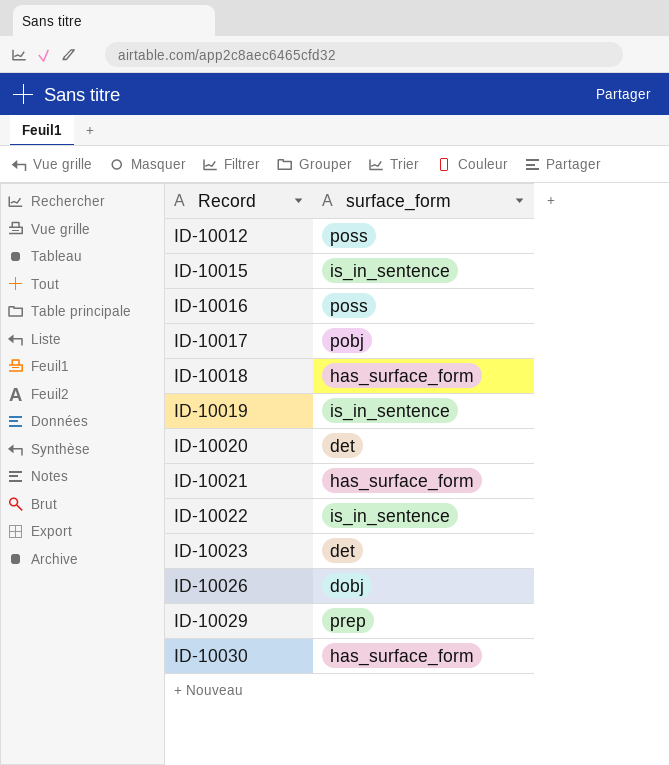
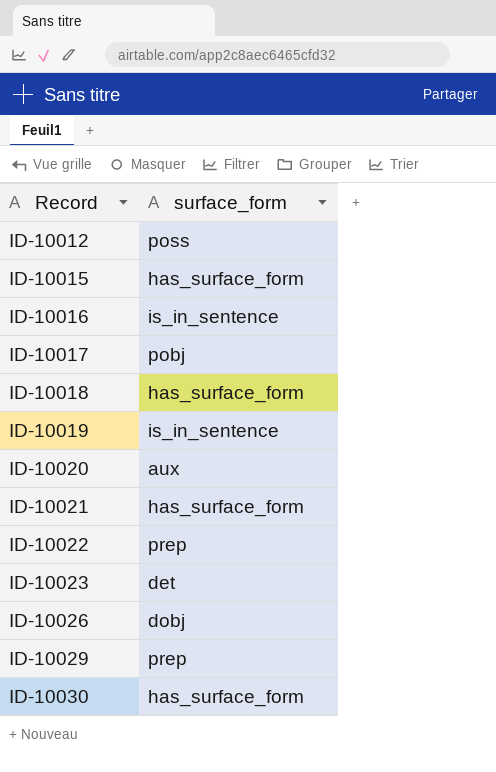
ID-10015 | surface_form: is_in_sentence -> has_surface_form
ID-10016 | surface_form: poss -> is_in_sentence
ID-10020 | surface_form: det -> aux
ID-10022 | surface_form: is_in_sentence -> prep

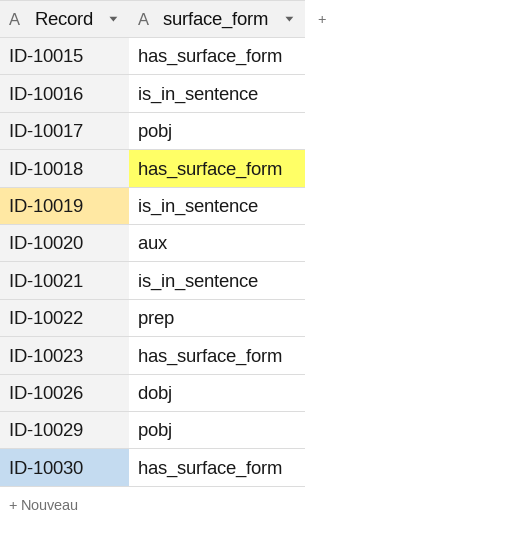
row ID-10012: poss -> none
ID-10021 | surface_form: has_surface_form -> is_in_sentence
ID-10023 | surface_form: det -> has_surface_form
ID-10029 | surface_form: prep -> pobj

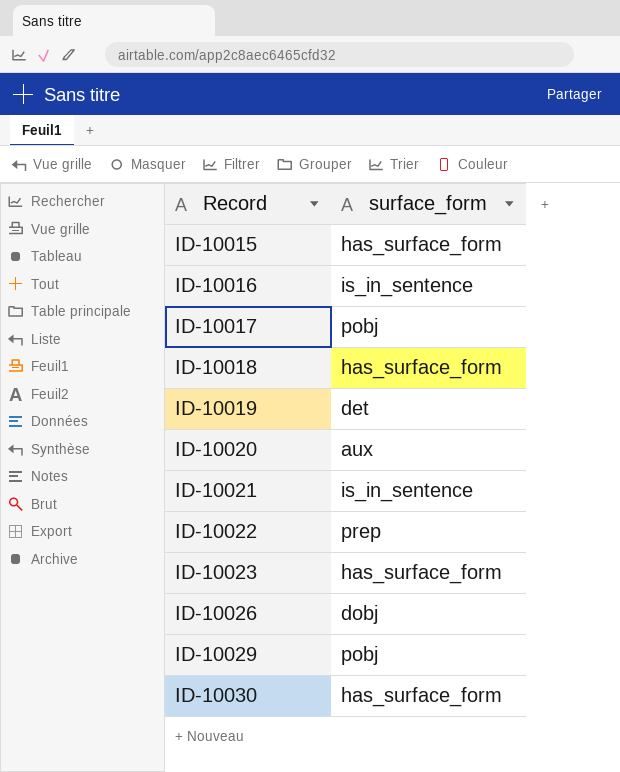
ID-10019 | surface_form: is_in_sentence -> det

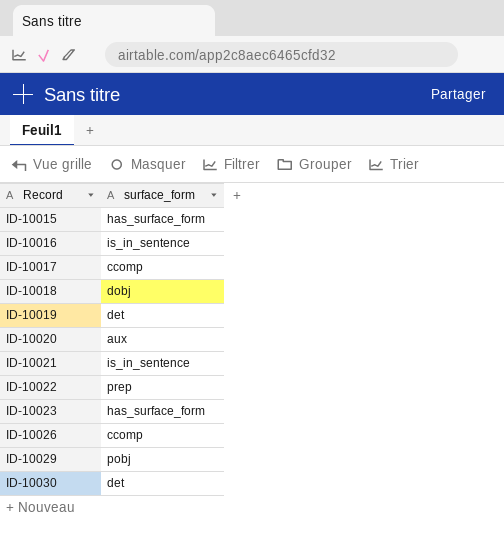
ID-10017 | surface_form: pobj -> ccomp
ID-10018 | surface_form: has_surface_form -> dobj
ID-10026 | surface_form: dobj -> ccomp
ID-10030 | surface_form: has_surface_form -> det

